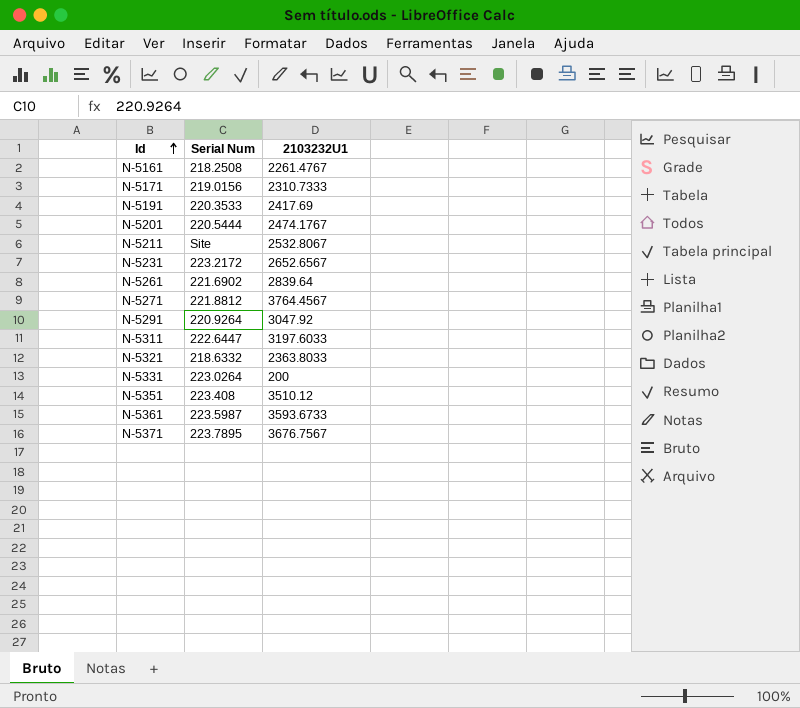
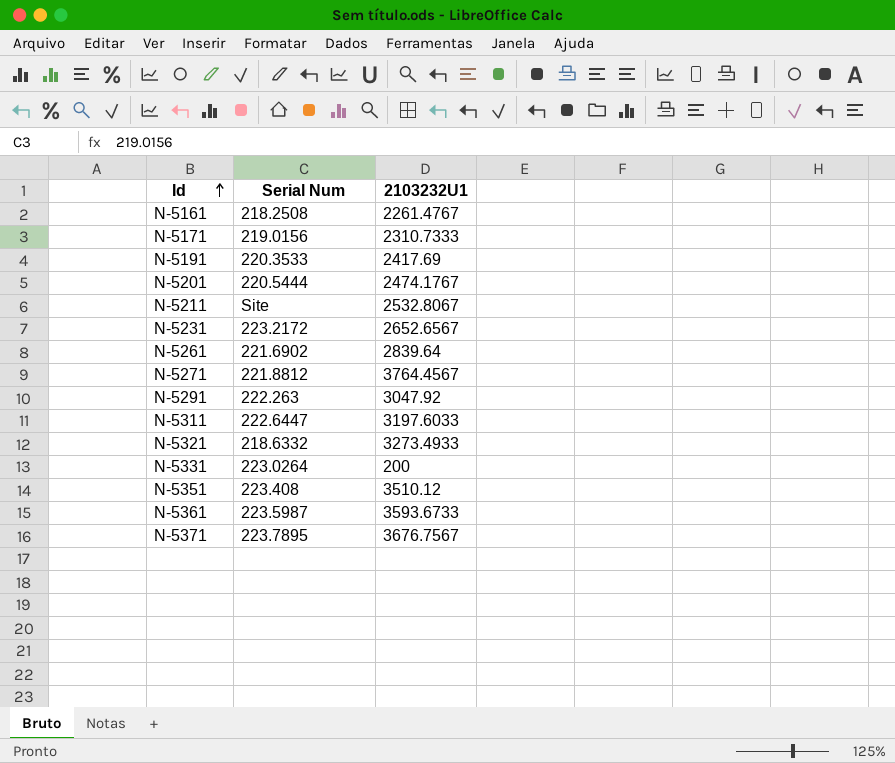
N-5291 | Serial Num: 220.9264 -> 222.263
N-5321 | 2103232U1: 2363.8033 -> 3273.4933

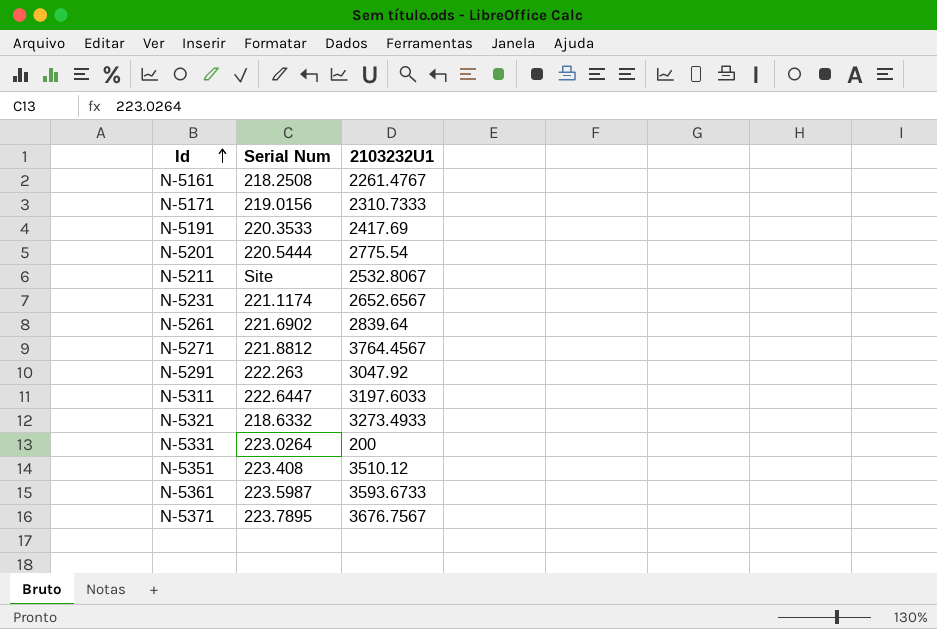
N-5201 | 2103232U1: 2474.1767 -> 2775.54
N-5231 | Serial Num: 223.2172 -> 221.1174

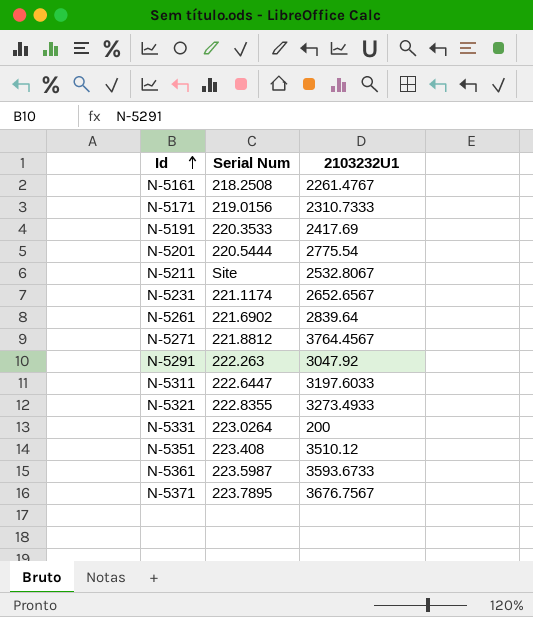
N-5321 | Serial Num: 218.6332 -> 222.8355

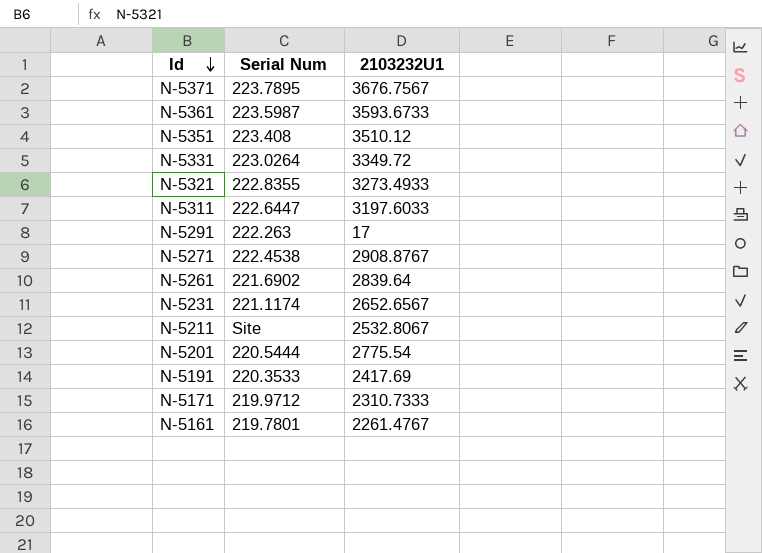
row order: Id ascending -> Id descending
N-5331 | 2103232U1: 200 -> 3349.72
N-5291 | 2103232U1: 3047.92 -> 17
N-5271 | Serial Num: 221.8812 -> 222.4538
N-5271 | 2103232U1: 3764.4567 -> 2908.8767
N-5171 | Serial Num: 219.0156 -> 219.9712
N-5161 | Serial Num: 218.2508 -> 219.7801

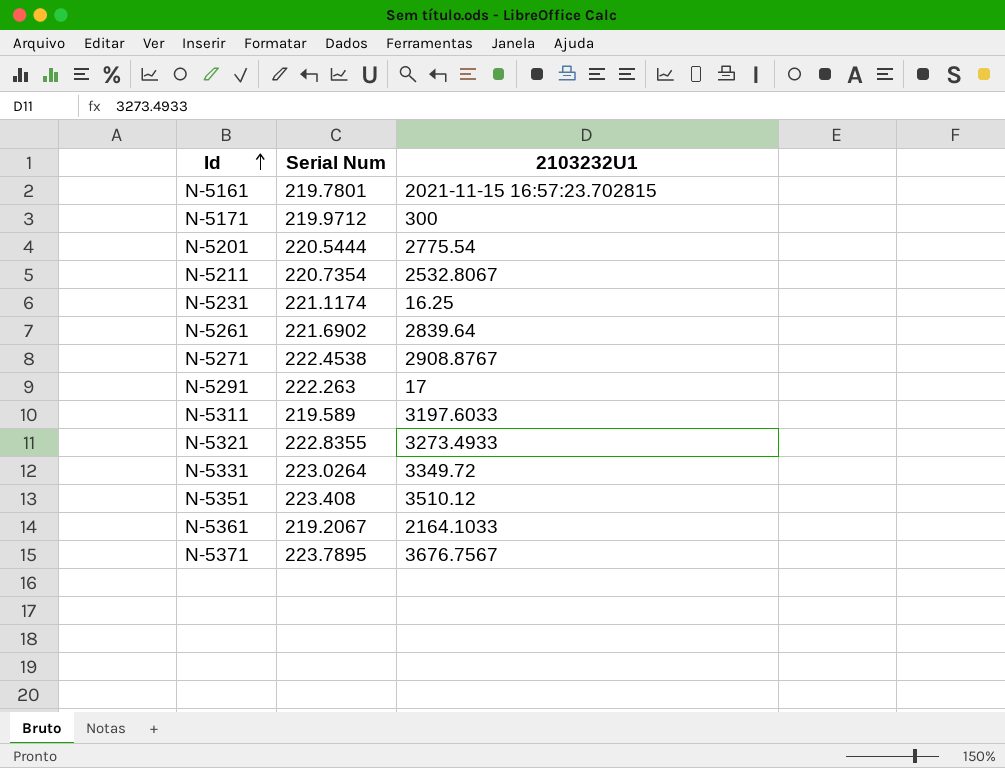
row order: Id descending -> Id ascending
row N-5191: 220.3533 | 2417.69 -> none
N-5161 | 2103232U1: 2261.4767 -> 2021-11-15 16:57:23.702815
N-5171 | 2103232U1: 2310.7333 -> 300
N-5211 | Serial Num: Site -> 220.7354
N-5231 | 2103232U1: 2652.6567 -> 16.25
N-5311 | Serial Num: 222.6447 -> 219.589
N-5361 | Serial Num: 223.5987 -> 219.2067
N-5361 | 2103232U1: 3593.6733 -> 2164.1033

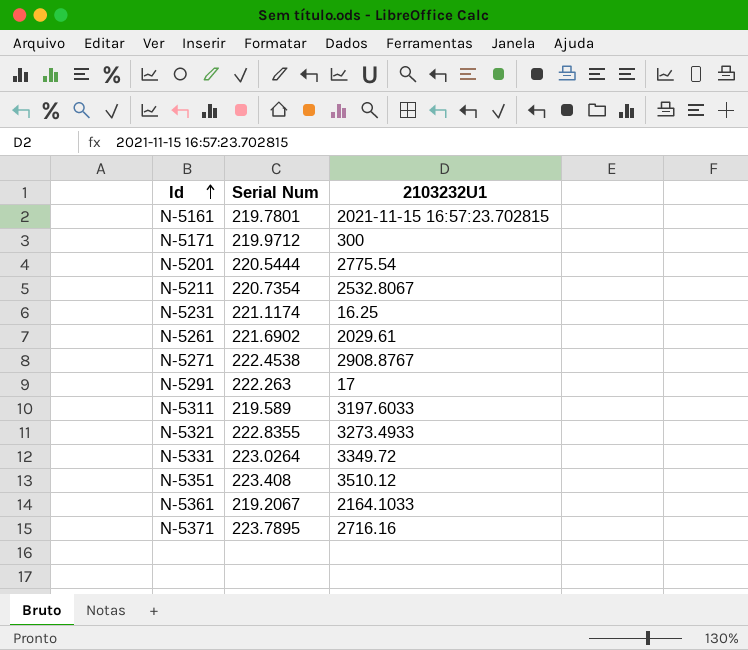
N-5261 | 2103232U1: 2839.64 -> 2029.61
N-5371 | 2103232U1: 3676.7567 -> 2716.16

